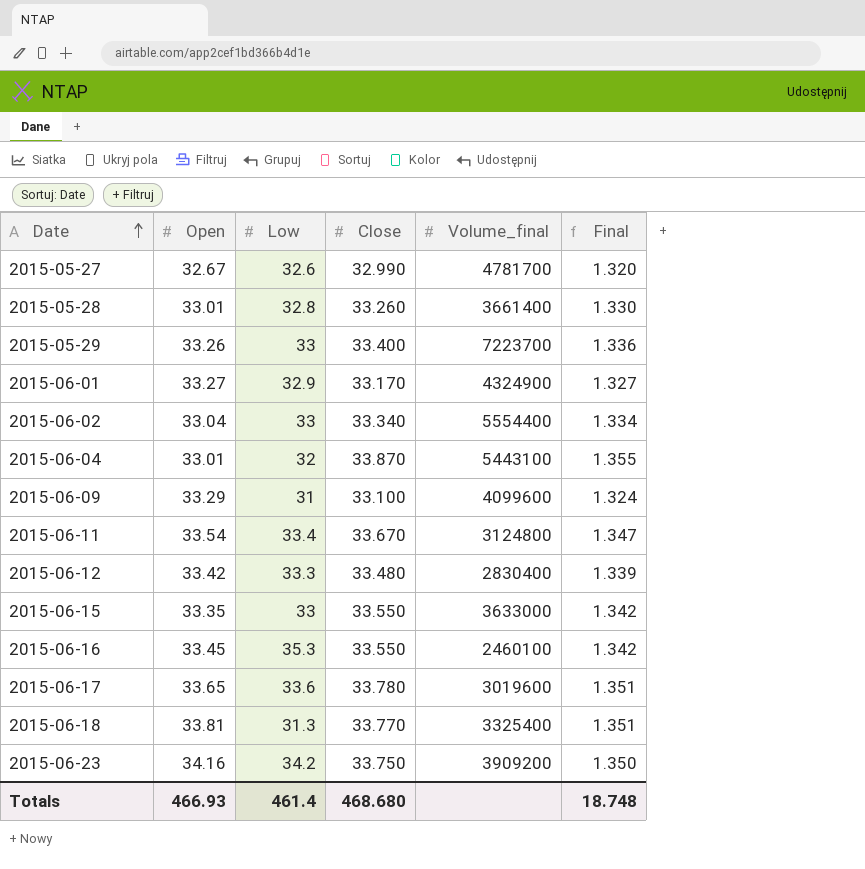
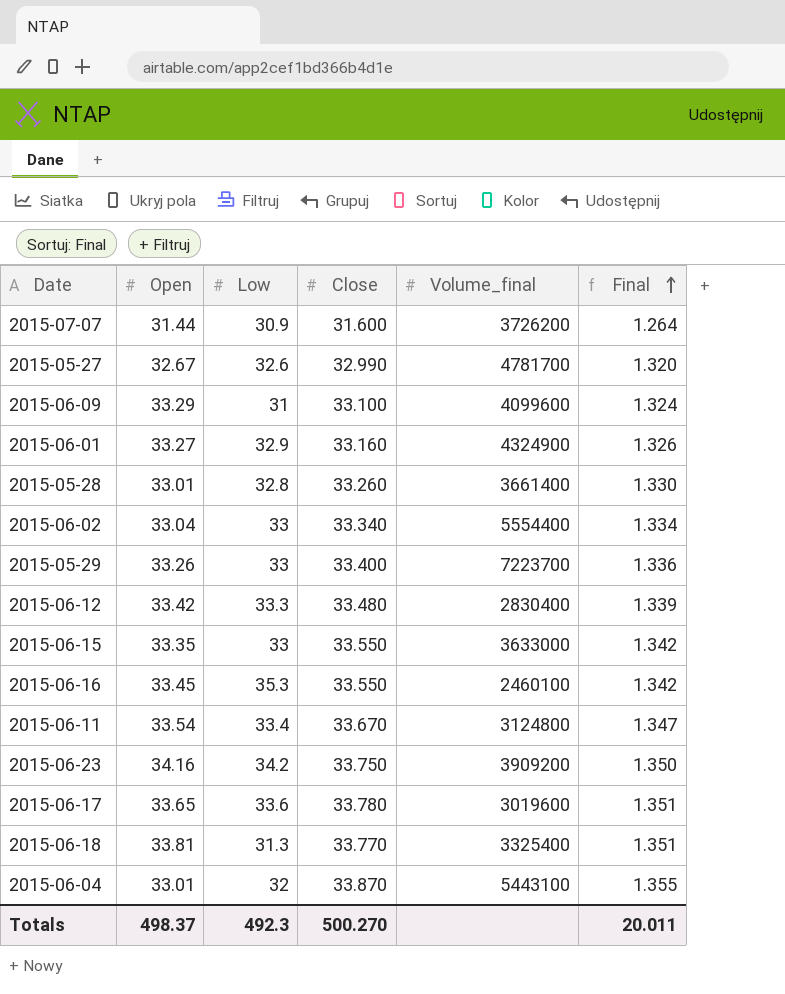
row order: Date ascending -> Final ascending
row 2015-07-07: none -> 31.44 | 30.9 | 31.600 | 3726200 | 1.264
2015-06-01 | Close: 33.170 -> 33.160
2015-06-01 | Final: 1.327 -> 1.326
Totals | Open: 466.93 -> 498.37
Totals | Low: 461.4 -> 492.3
Totals | Close: 468.680 -> 500.270
Totals | Final: 18.748 -> 20.011

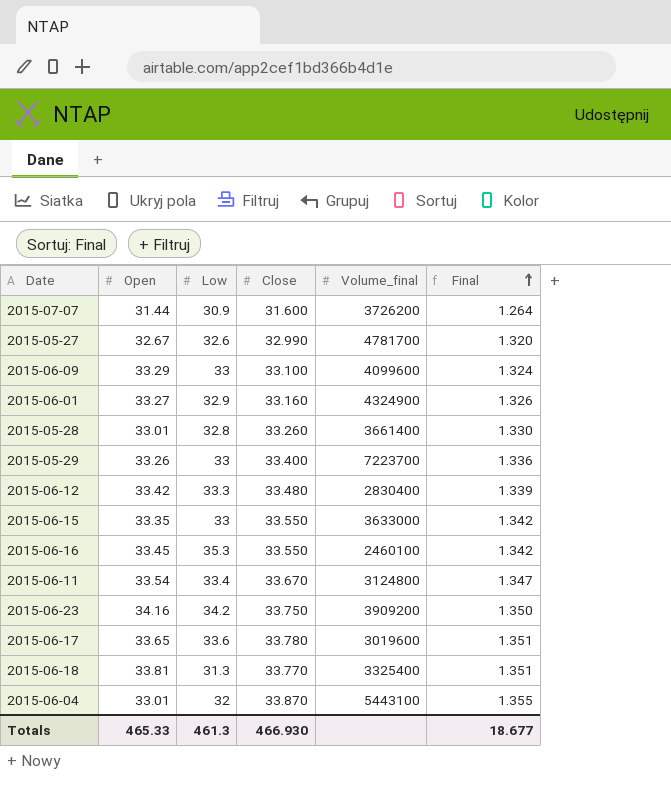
row 2015-06-02: 33.04 | 33 | 33.340 | 5554400 | 1.334 -> none
2015-06-09 | Low: 31 -> 33
Totals | Open: 498.37 -> 465.33
Totals | Low: 492.3 -> 461.3
Totals | Close: 500.270 -> 466.930
Totals | Final: 20.011 -> 18.677

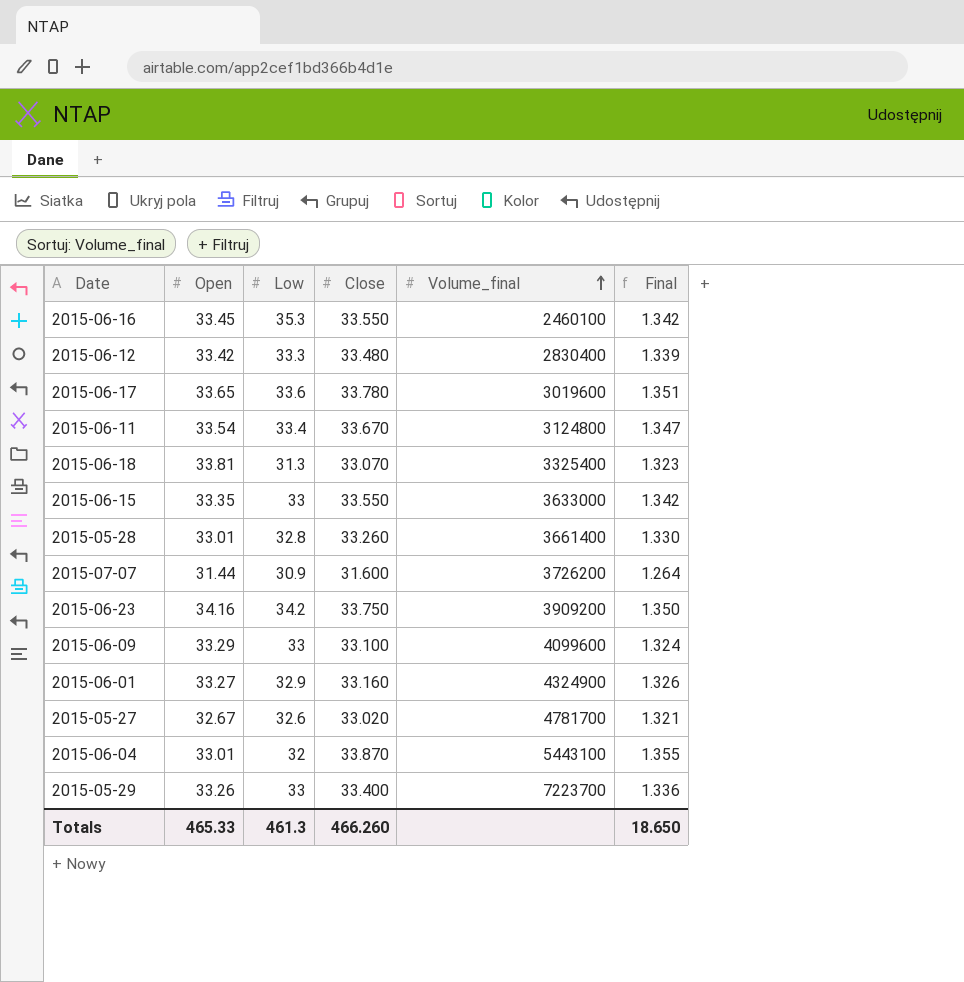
row order: Final ascending -> Volume_final ascending
2015-06-18 | Close: 33.770 -> 33.070
2015-06-18 | Final: 1.351 -> 1.323
2015-05-27 | Close: 32.990 -> 33.020
2015-05-27 | Final: 1.320 -> 1.321
Totals | Close: 466.930 -> 466.260
Totals | Final: 18.677 -> 18.650

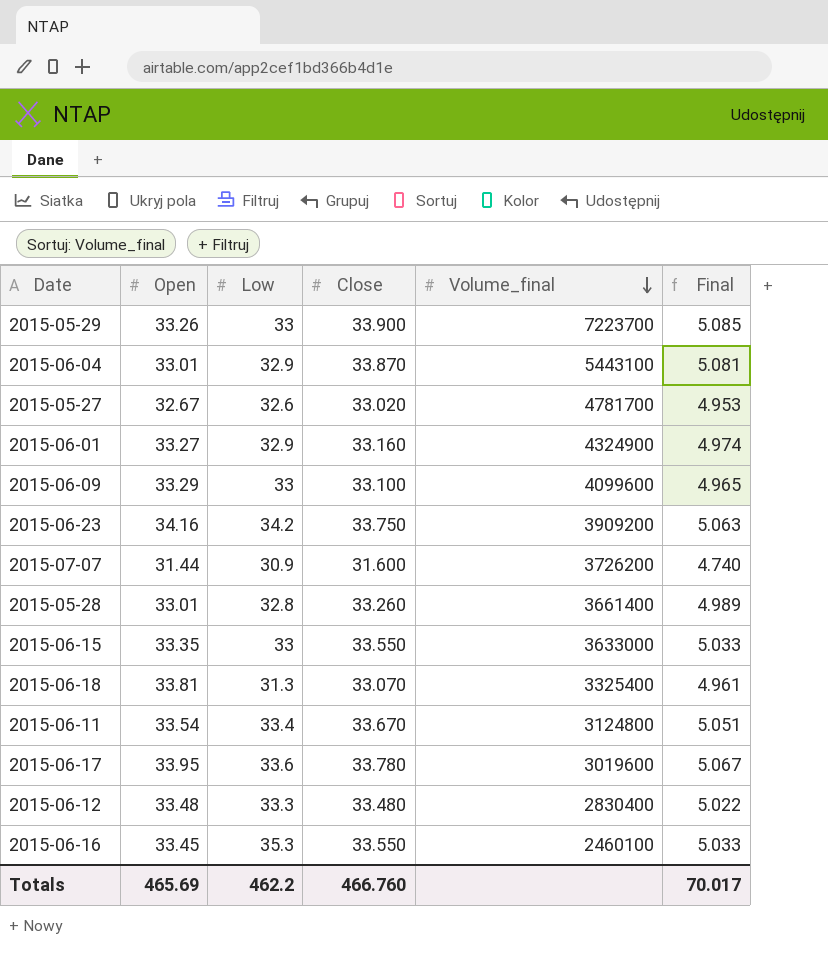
row order: Volume_final ascending -> Volume_final descending
column Final | formula: [Close] * 0.04 -> [Close] * 0.15
2015-05-29 | Close: 33.400 -> 33.900
2015-06-04 | Low: 32 -> 32.9
2015-06-17 | Open: 33.65 -> 33.95
2015-06-12 | Open: 33.42 -> 33.48
Totals | Open: 465.33 -> 465.69
Totals | Low: 461.3 -> 462.2
Totals | Close: 466.260 -> 466.760
Totals | Final: 18.650 -> 70.017

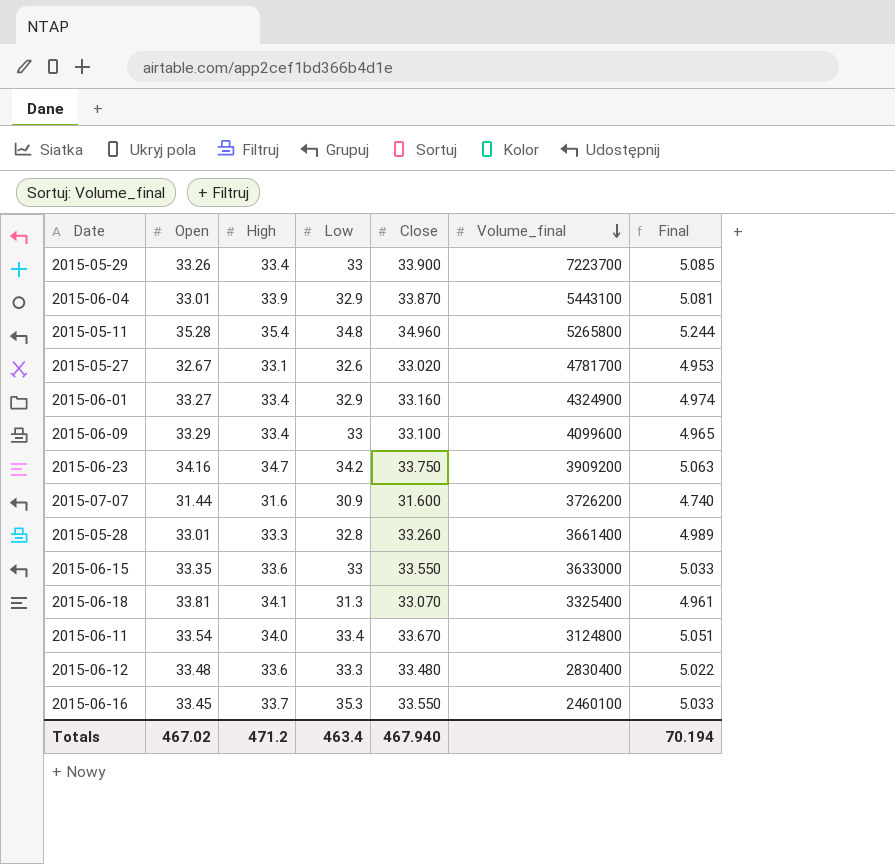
column High | position: none -> 3
row 2015-06-17: 33.95 | 33.6 | 33.780 | 3019600 | 5.067 -> none
row 2015-05-11: none -> 35.28 | 35.4 | 34.8 | 34.960 | 5265800 | 5.244
Totals | Open: 465.69 -> 467.02
Totals | Low: 462.2 -> 463.4
Totals | Close: 466.760 -> 467.940
Totals | Final: 70.017 -> 70.194

